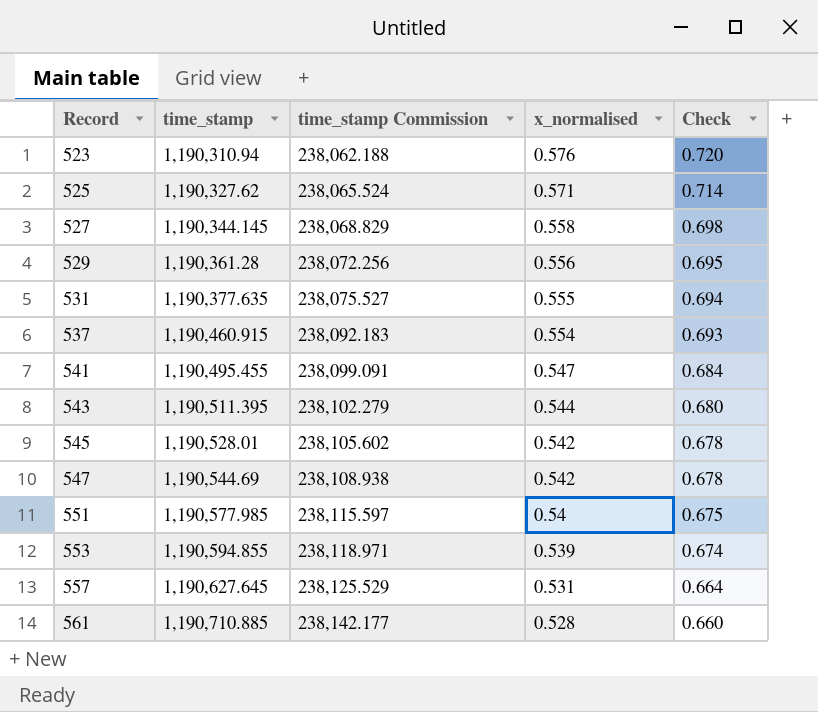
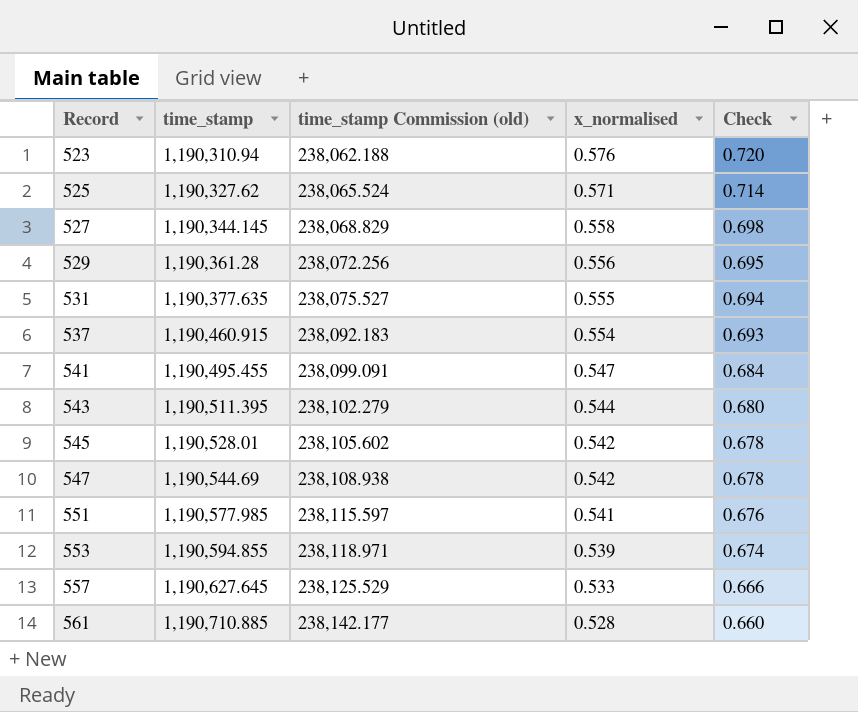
column name: time_stamp Commission -> time_stamp Commission (old)
551 | x_normalised: 0.54 -> 0.541
551 | Check: 0.675 -> 0.676
557 | x_normalised: 0.531 -> 0.533
557 | Check: 0.664 -> 0.666

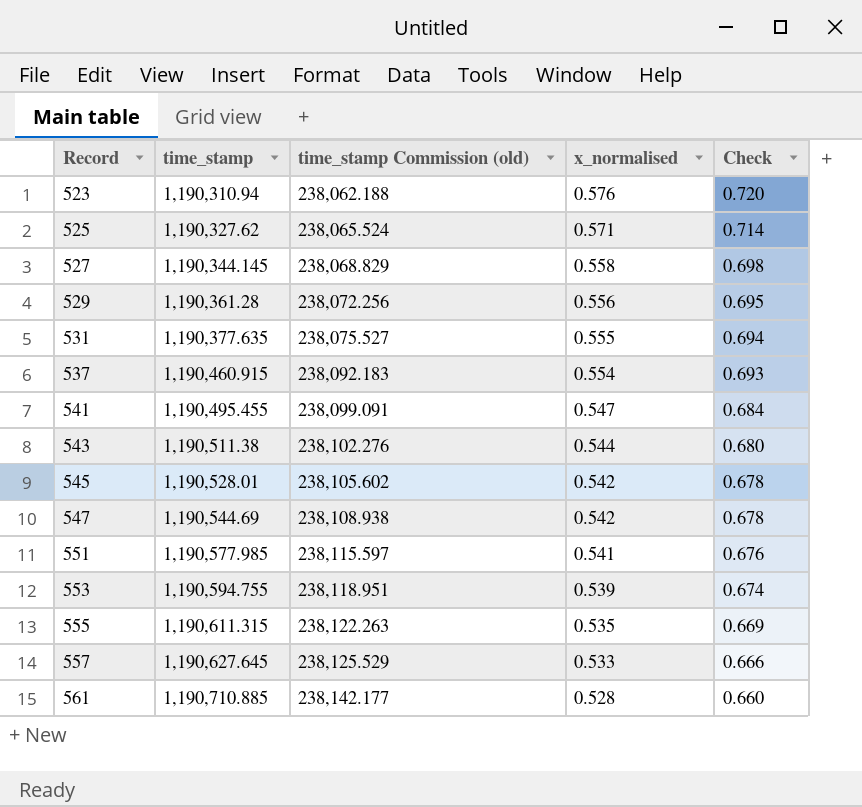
543 | time_stamp: 1,190,511.395 -> 1,190,511.38
543 | time_stamp Commission (old): 238,102.279 -> 238,102.276
553 | time_stamp: 1,190,594.855 -> 1,190,594.755
553 | time_stamp Commission (old): 238,118.971 -> 238,118.951
row 555: none -> 1,190,611.315 | 238,122.263 | 0.535 | 0.669

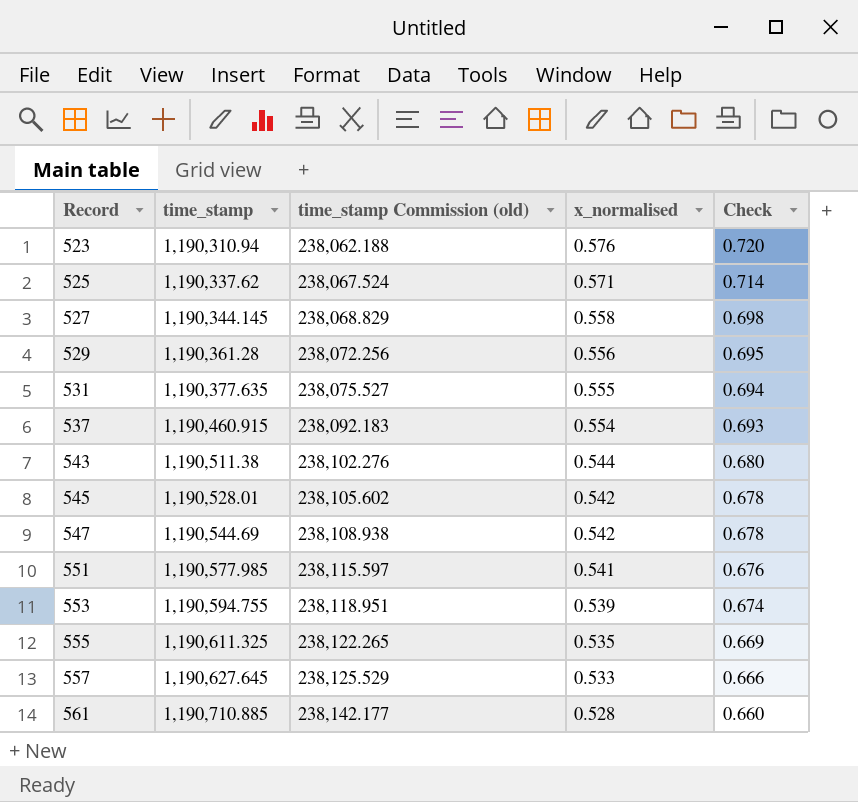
row 541: 1,190,495.455 | 238,099.091 | 0.547 | 0.684 -> none
525 | time_stamp: 1,190,327.62 -> 1,190,337.62
525 | time_stamp Commission (old): 238,065.524 -> 238,067.524
555 | time_stamp: 1,190,611.315 -> 1,190,611.325
555 | time_stamp Commission (old): 238,122.263 -> 238,122.265

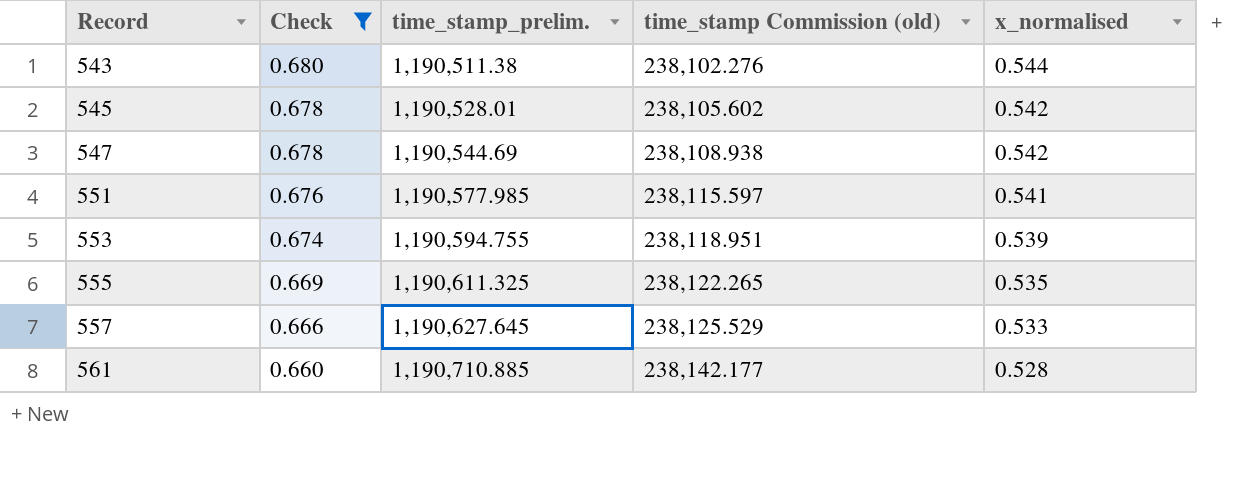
filter: none -> Check <= 0.680
column Check | position: 5 -> 2
column name: time_stamp -> time_stamp_prelim.

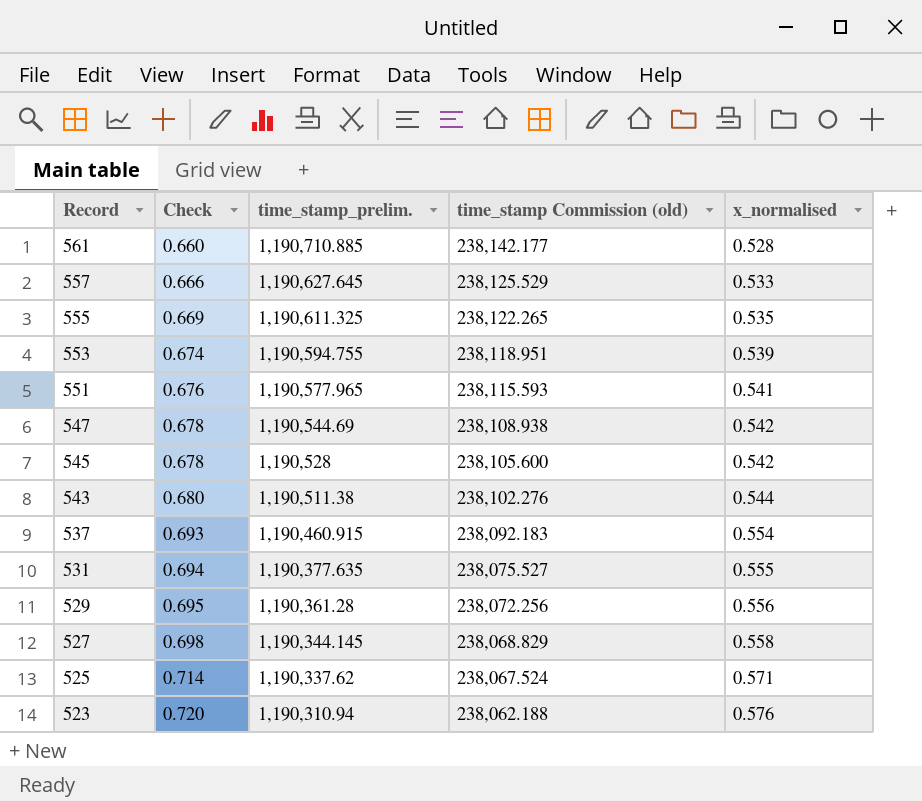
filter: Check <= 0.680 -> none
row order: Record ascending -> Record descending
551 | time_stamp_prelim.: 1,190,577.985 -> 1,190,577.965
551 | time_stamp Commission (old): 238,115.597 -> 238,115.593
545 | time_stamp_prelim.: 1,190,528.01 -> 1,190,528
545 | time_stamp Commission (old): 238,105.602 -> 238,105.600

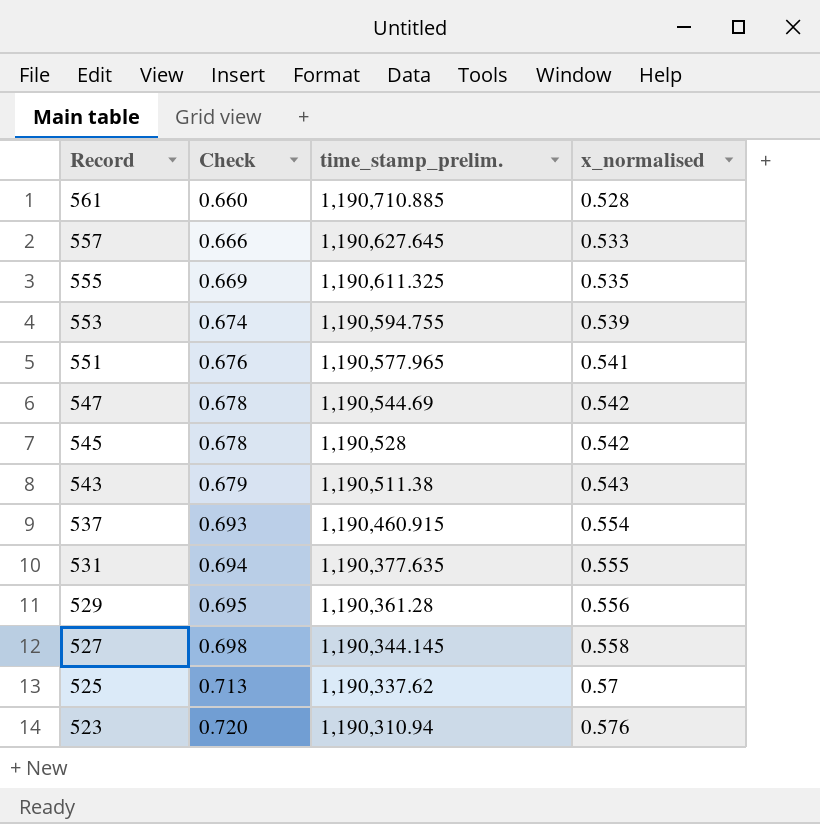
column time_stamp Commission (old) | formula: [time_stamp_prelim.] * 0.2 -> none
543 | Check: 0.680 -> 0.679
543 | x_normalised: 0.544 -> 0.543
525 | Check: 0.714 -> 0.713
525 | x_normalised: 0.571 -> 0.57

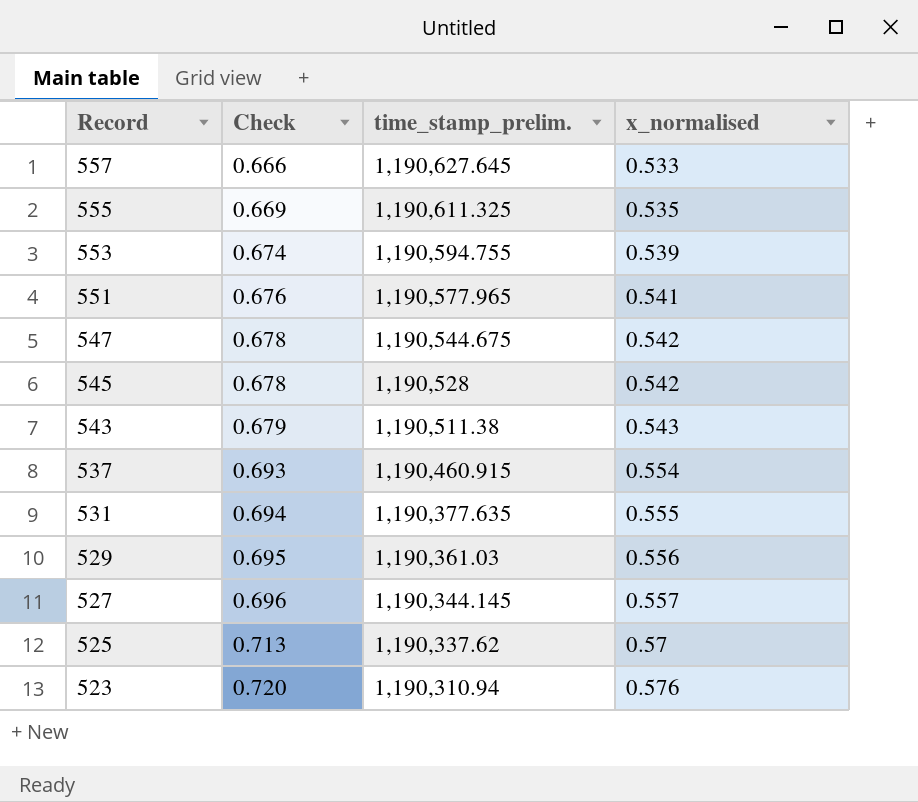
row 561: 0.660 | 1,190,710.885 | 0.528 -> none
547 | time_stamp_prelim.: 1,190,544.69 -> 1,190,544.675
529 | time_stamp_prelim.: 1,190,361.28 -> 1,190,361.03
527 | Check: 0.698 -> 0.696
527 | x_normalised: 0.558 -> 0.557

